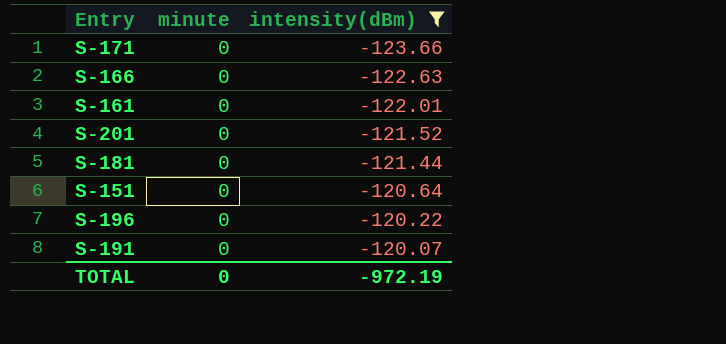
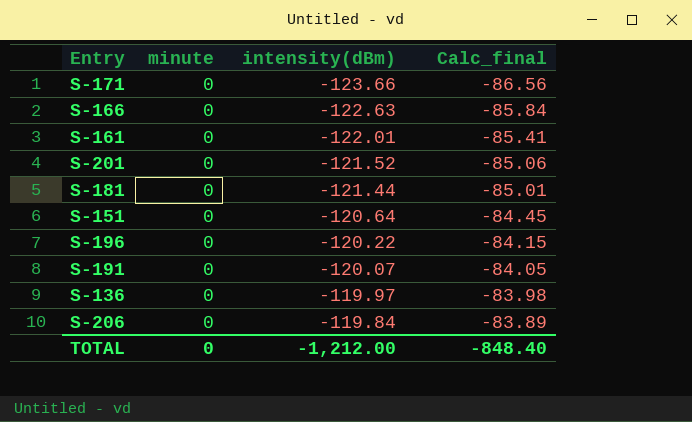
filter: intensity(dBm) <= -120.07 -> none
column Calc_final | formula: none -> [intensity(dBm)] * 0.7
TOTAL | intensity(dBm): -972.19 -> -1,212.00

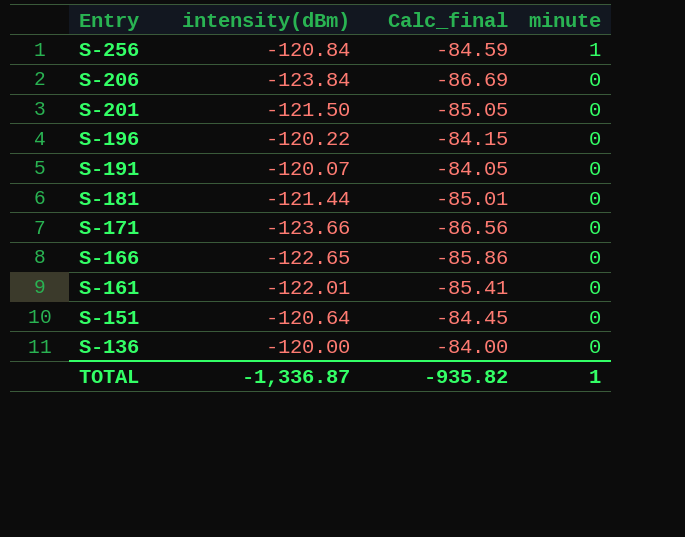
row order: intensity(dBm) ascending -> Entry descending
column minute | position: 2 -> 4
row S-256: none -> -120.84 | -84.59 | 1
S-206 | intensity(dBm): -119.84 -> -123.84
S-206 | Calc_final: -83.89 -> -86.69
S-201 | intensity(dBm): -121.52 -> -121.50
S-201 | Calc_final: -85.06 -> -85.05
S-166 | intensity(dBm): -122.63 -> -122.65
S-166 | Calc_final: -85.84 -> -85.86
S-136 | intensity(dBm): -119.97 -> -120.00
S-136 | Calc_final: -83.98 -> -84.00
TOTAL | intensity(dBm): -1,212.00 -> -1,336.87
TOTAL | Calc_final: -848.40 -> -935.82
TOTAL | minute: 0 -> 1

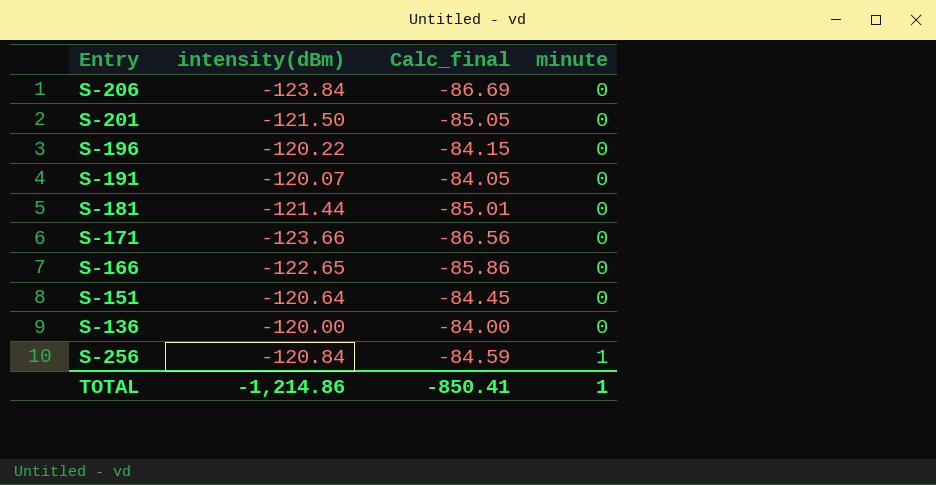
row order: Entry descending -> minute ascending
row S-161: -122.01 | -85.41 | 0 -> none
TOTAL | intensity(dBm): -1,336.87 -> -1,214.86
TOTAL | Calc_final: -935.82 -> -850.41

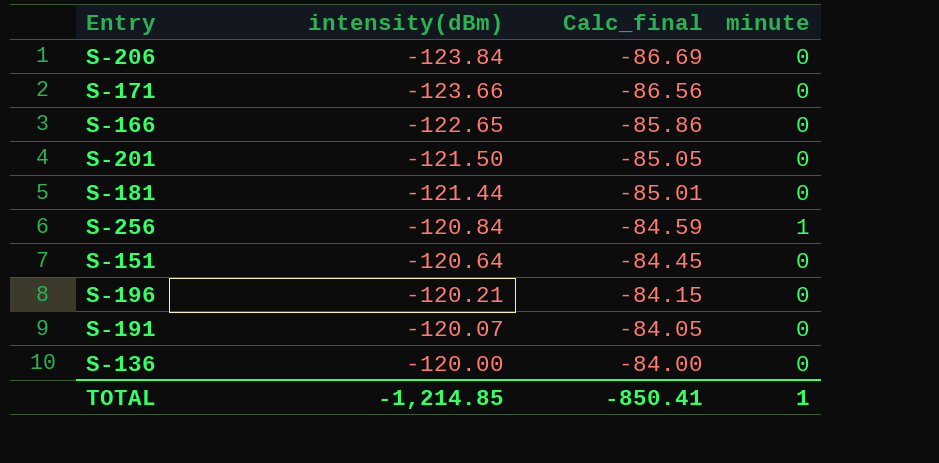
row order: minute ascending -> intensity(dBm) ascending
S-196 | intensity(dBm): -120.22 -> -120.21
TOTAL | intensity(dBm): -1,214.86 -> -1,214.85

